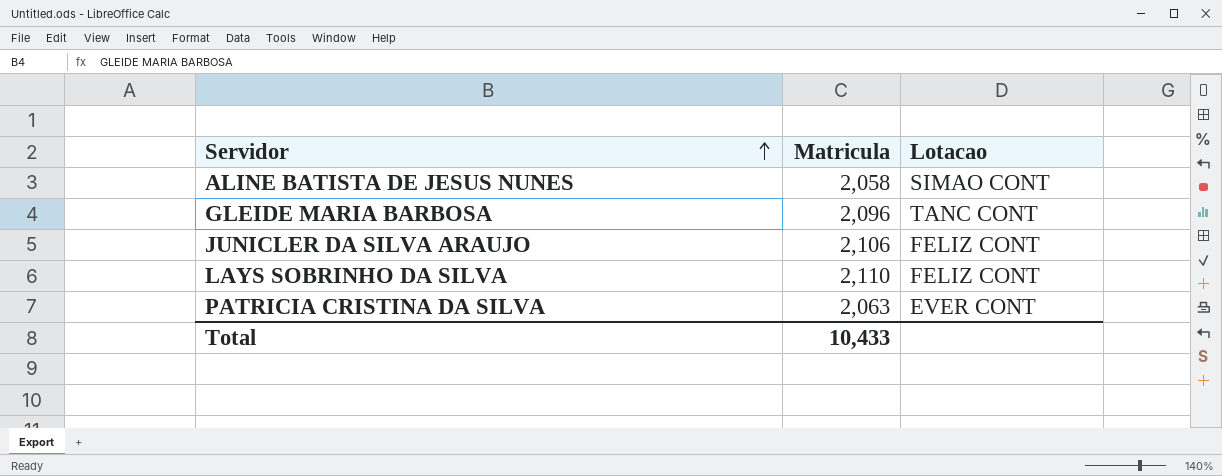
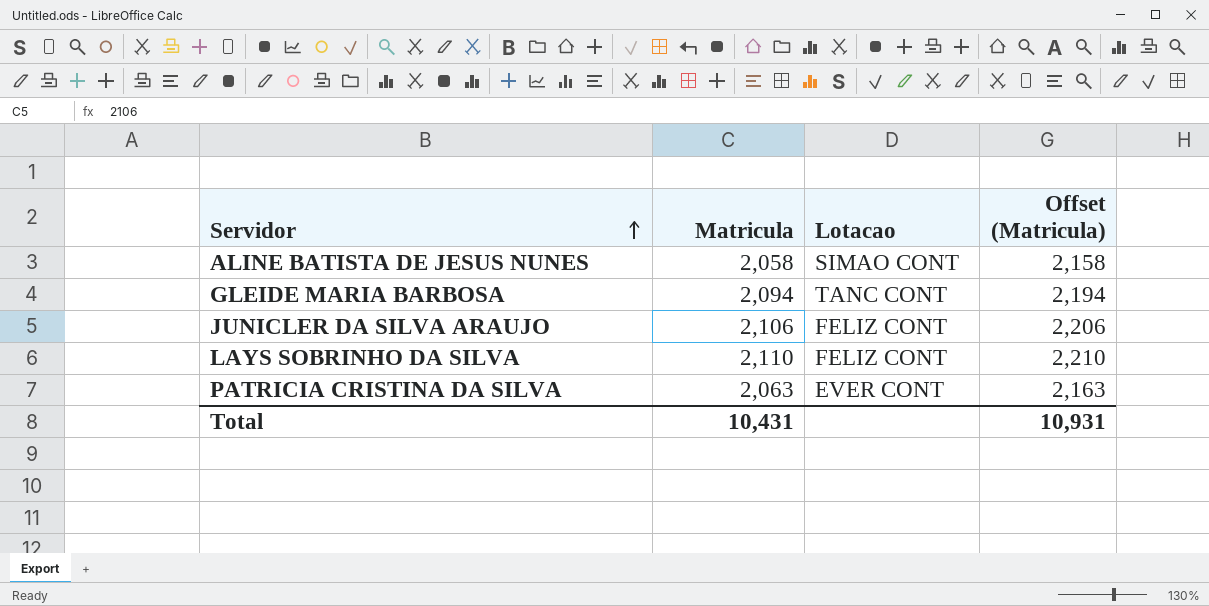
column Offset (Matricula) | formula: none -> [Matricula] + 100
GLEIDE MARIA BARBOSA | Matricula: 2,096 -> 2,094
Total | Matricula: 10,433 -> 10,431

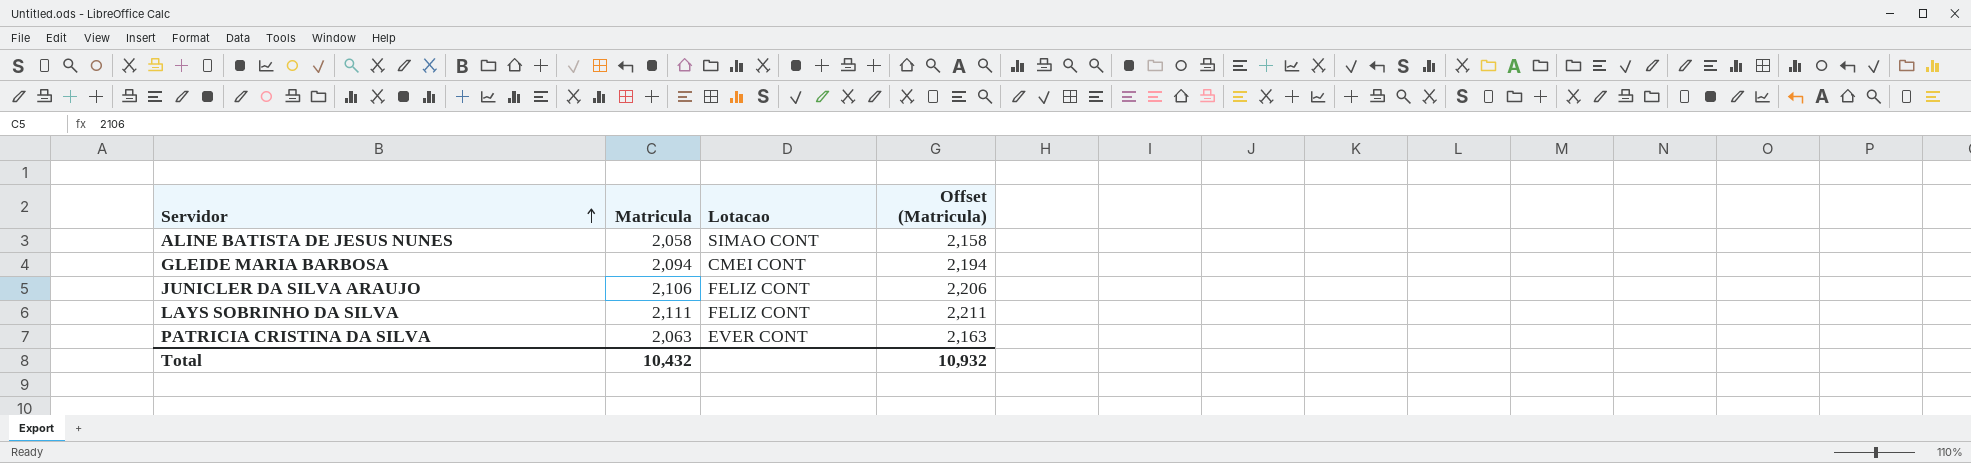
GLEIDE MARIA BARBOSA | Lotacao: TANC CONT -> CMEI CONT
LAYS SOBRINHO DA SILVA | Matricula: 2,110 -> 2,111
LAYS SOBRINHO DA SILVA | Offset (Matricula): 2,210 -> 2,211
Total | Matricula: 10,431 -> 10,432
Total | Offset (Matricula): 10,931 -> 10,932

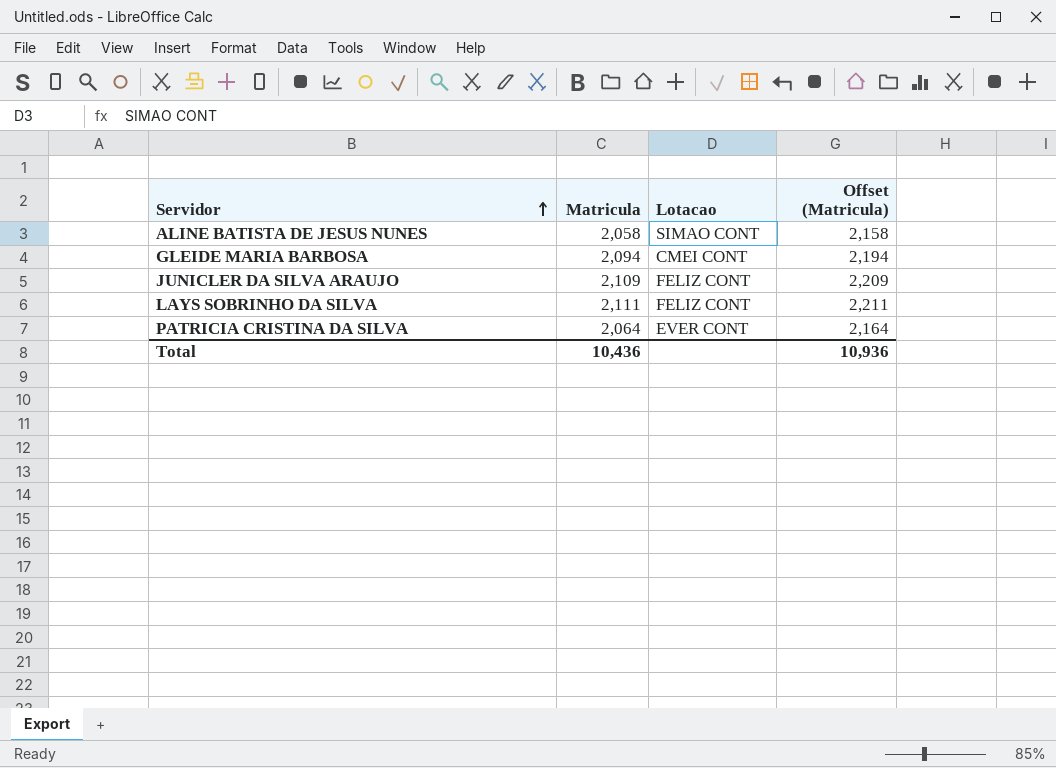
JUNICLER DA SILVA ARAUJO | Matricula: 2,106 -> 2,109
JUNICLER DA SILVA ARAUJO | Offset (Matricula): 2,206 -> 2,209
PATRICIA CRISTINA DA SILVA | Matricula: 2,063 -> 2,064
PATRICIA CRISTINA DA SILVA | Offset (Matricula): 2,163 -> 2,164
Total | Matricula: 10,432 -> 10,436
Total | Offset (Matricula): 10,932 -> 10,936

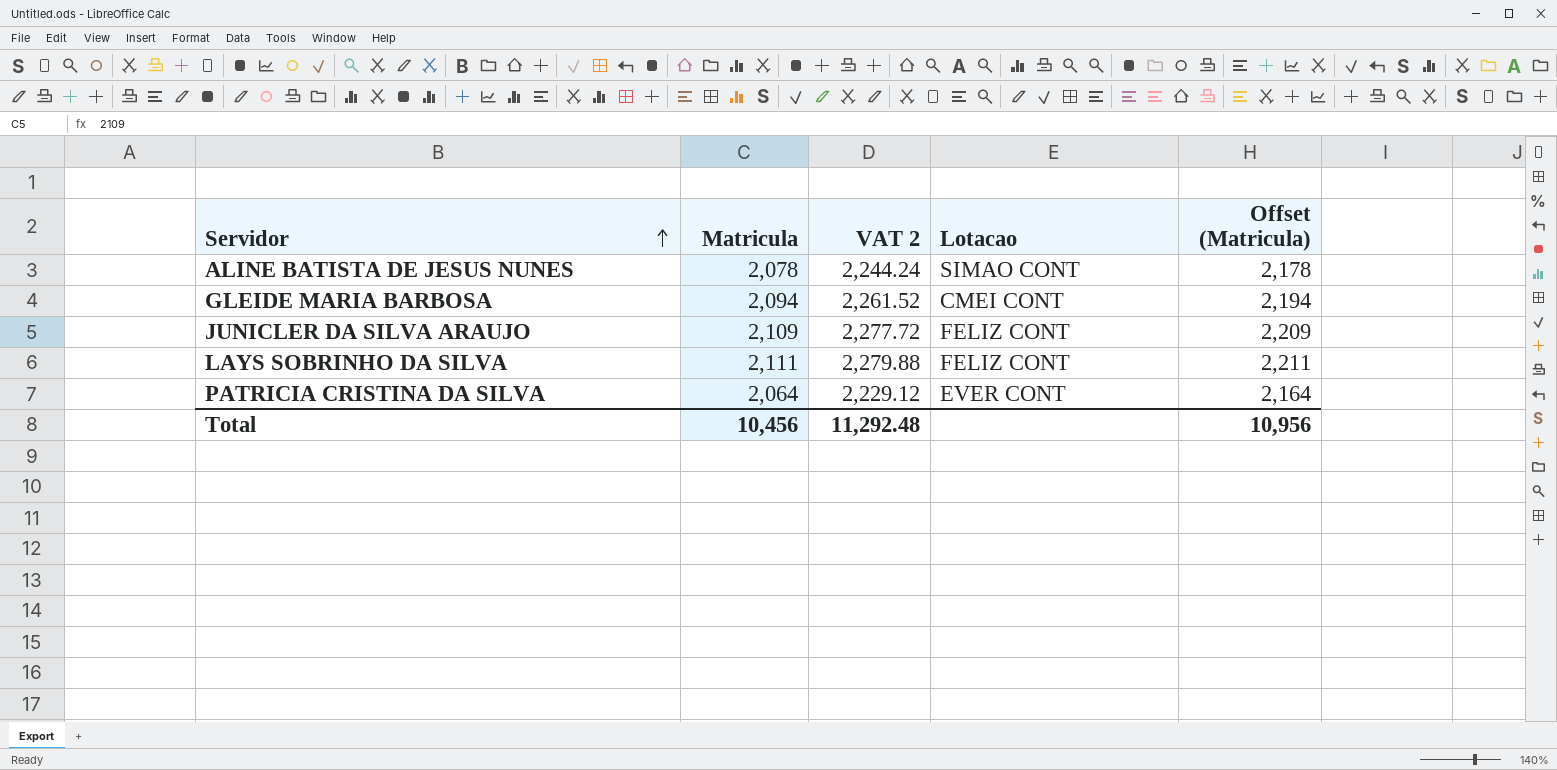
column VAT 2 | formula: none -> [Matricula] * 1.08
ALINE BATISTA DE JESUS NUNES | Matricula: 2,058 -> 2,078
ALINE BATISTA DE JESUS NUNES | Offset (Matricula): 2,158 -> 2,178
Total | Matricula: 10,436 -> 10,456
Total | Offset (Matricula): 10,936 -> 10,956

